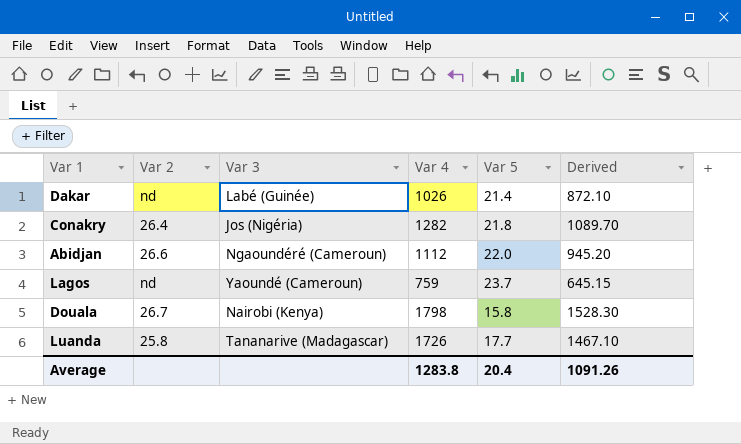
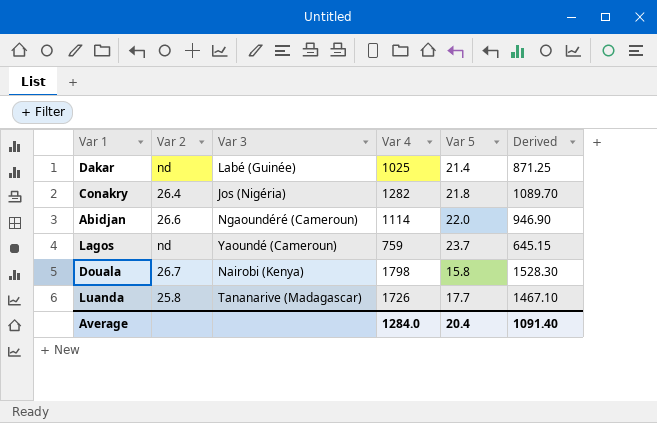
Dakar | Var 4: 1026 -> 1025
Dakar | Derived: 872.10 -> 871.25
Abidjan | Var 4: 1112 -> 1114
Abidjan | Derived: 945.20 -> 946.90
Average | Var 4: 1283.8 -> 1284.0
Average | Derived: 1091.26 -> 1091.40

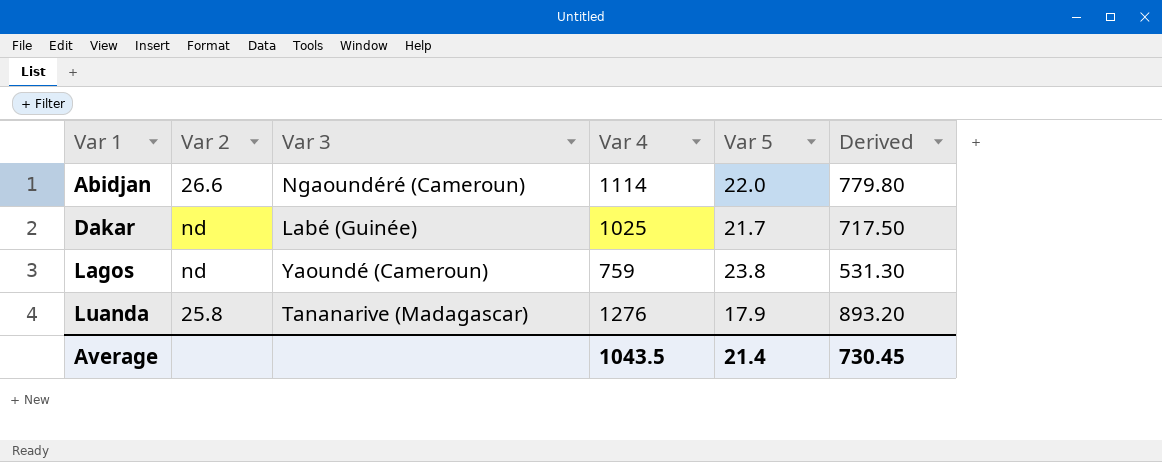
row order: none -> Var 1 ascending
column Derived | formula: [Var 4] * 0.85 -> [Var 4] * 0.7
row Conakry: 26.4 | Jos (Nigéria) | 1282 | 21.8 | 1089.70 -> none
row Douala: 26.7 | Nairobi (Kenya) | 1798 | 15.8 | 1528.30 -> none
Dakar | Var 5: 21.4 -> 21.7
Lagos | Var 5: 23.7 -> 23.8
Luanda | Var 4: 1726 -> 1276
Luanda | Var 5: 17.7 -> 17.9
Average | Var 4: 1284.0 -> 1043.5
Average | Var 5: 20.4 -> 21.4
Average | Derived: 1091.40 -> 730.45

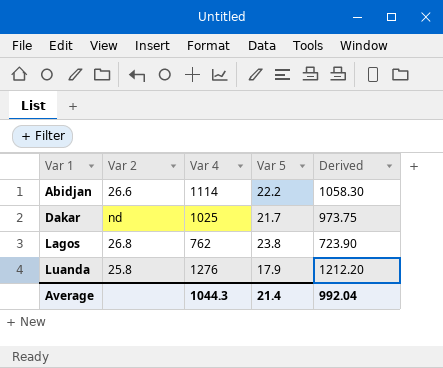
column Var 3 | position: 3 -> none
column Derived | formula: [Var 4] * 0.7 -> [Var 4] * 0.95
Abidjan | Var 5: 22.0 -> 22.2
Lagos | Var 2: nd -> 26.8
Lagos | Var 4: 759 -> 762
Average | Var 4: 1043.5 -> 1044.3
Average | Derived: 730.45 -> 992.04

